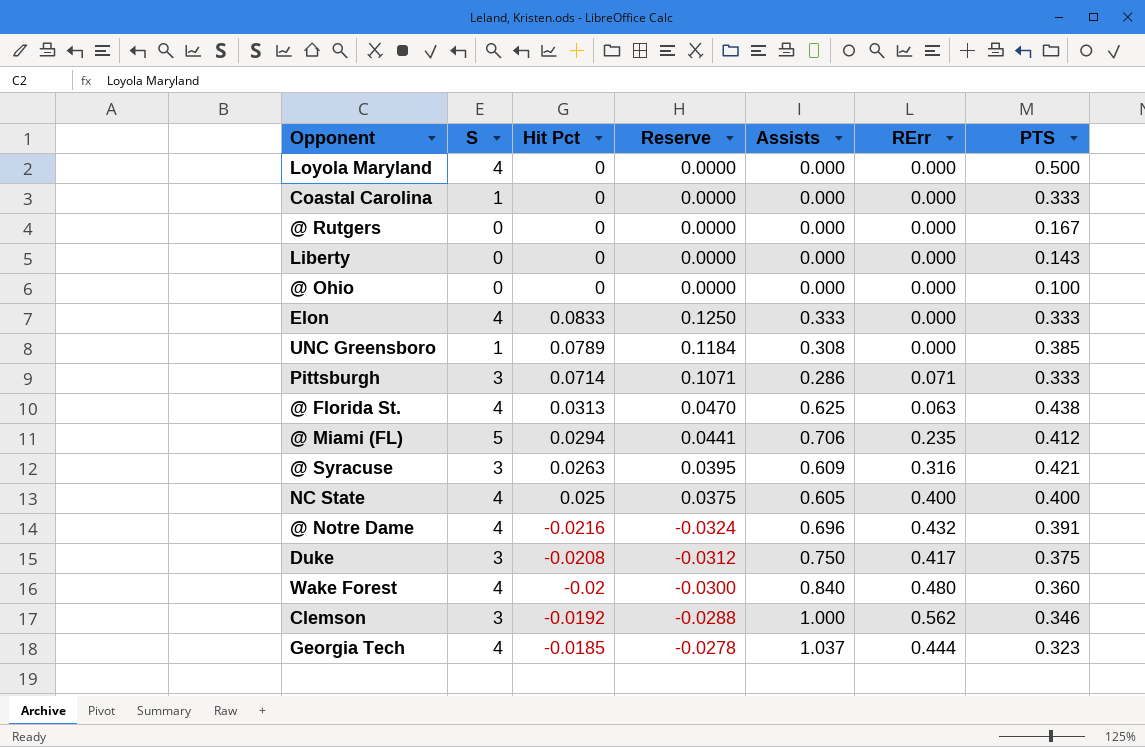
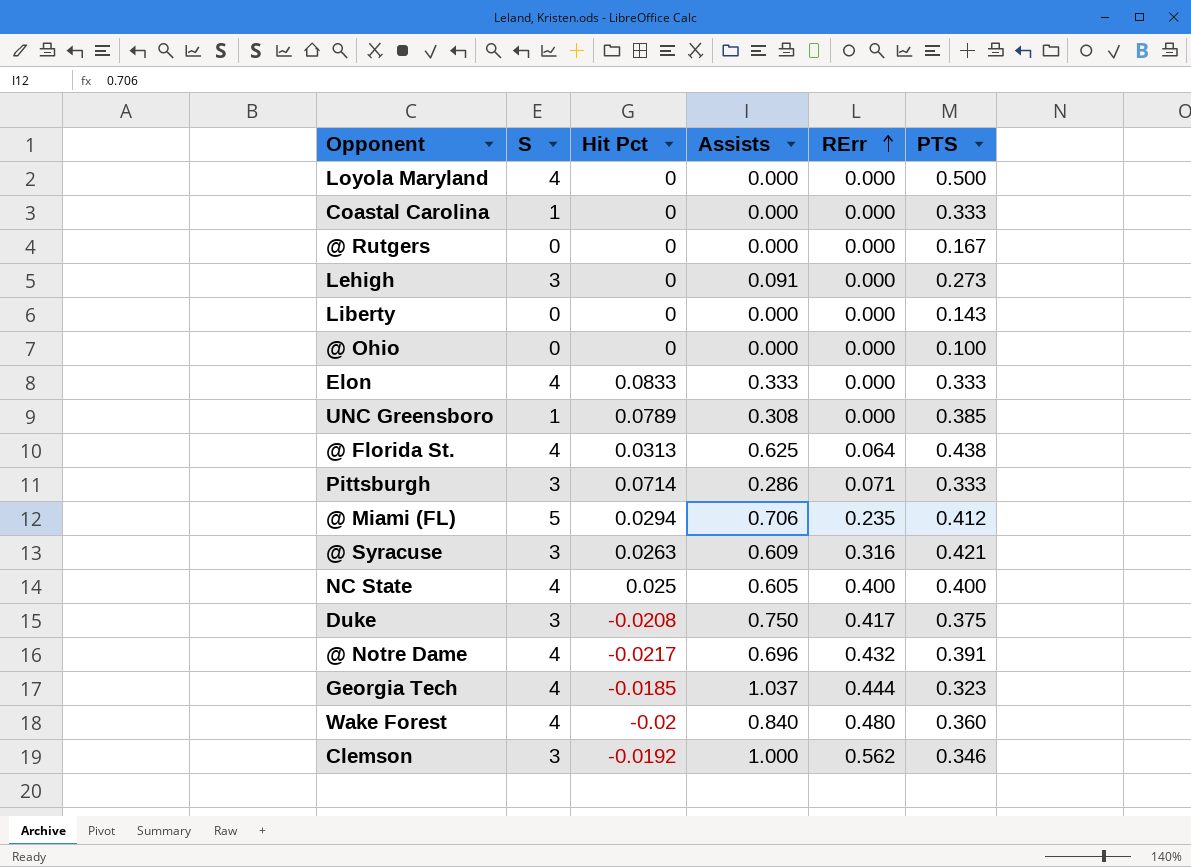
row order: none -> RErr ascending
column Reserve | formula: [Hit Pct] * 1.5 -> none
row Lehigh: none -> 3 | 0 | 0.091 | 0.000 | 0.273
@ Florida St. | RErr: 0.063 -> 0.064
@ Notre Dame | Hit Pct: -0.0216 -> -0.0217

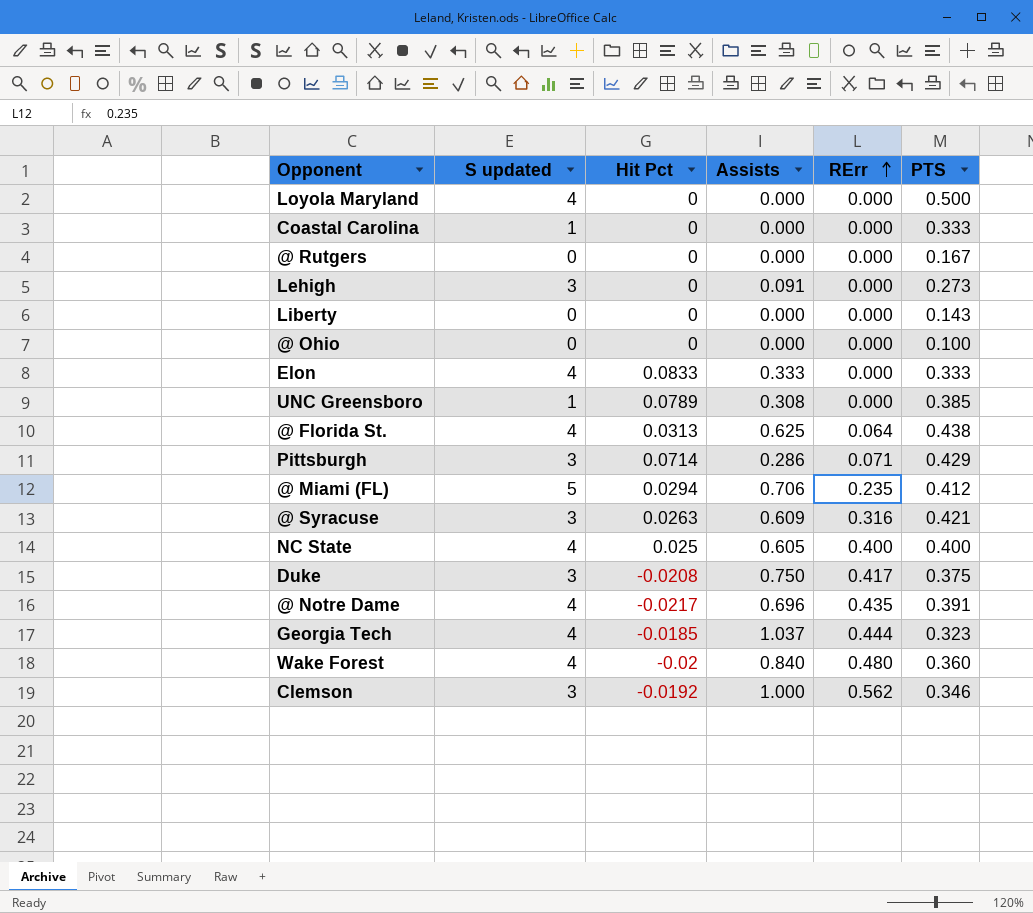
column name: S -> S updated
Pittsburgh | PTS: 0.333 -> 0.429
@ Notre Dame | RErr: 0.432 -> 0.435

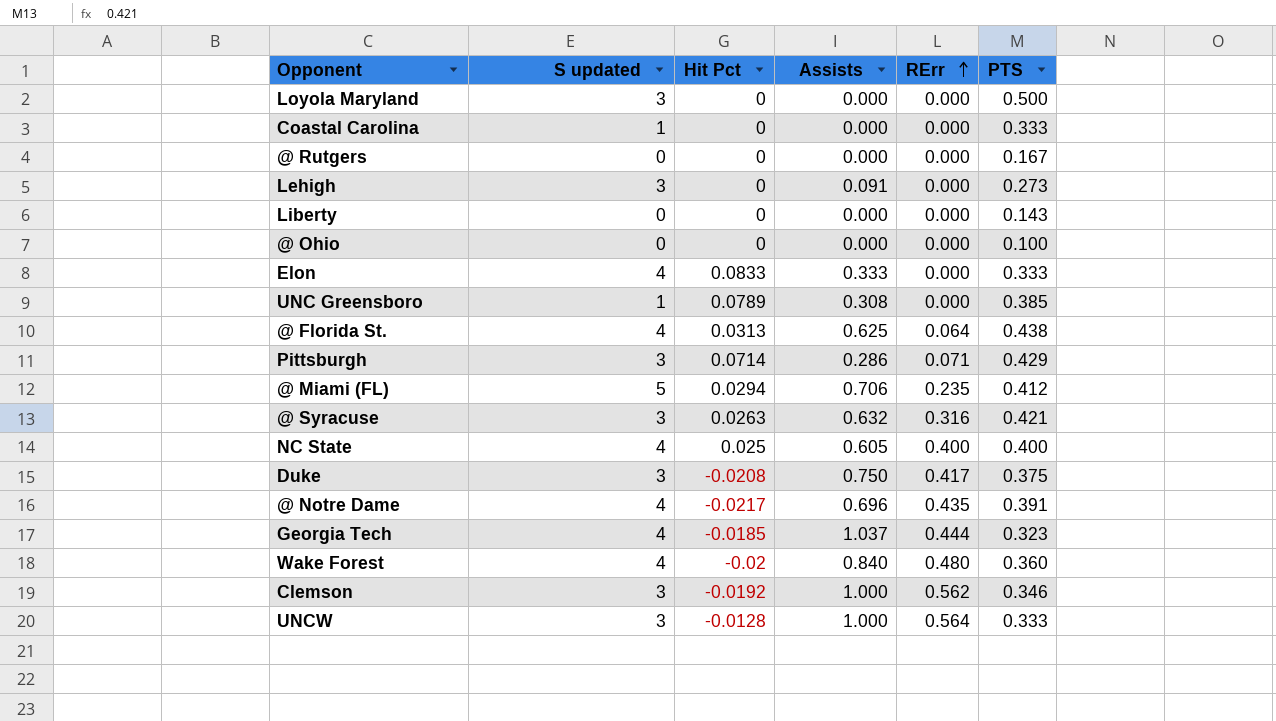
Loyola Maryland | S updated: 4 -> 3
@ Syracuse | Assists: 0.609 -> 0.632
row UNCW: none -> 3 | -0.0128 | 1.000 | 0.564 | 0.333

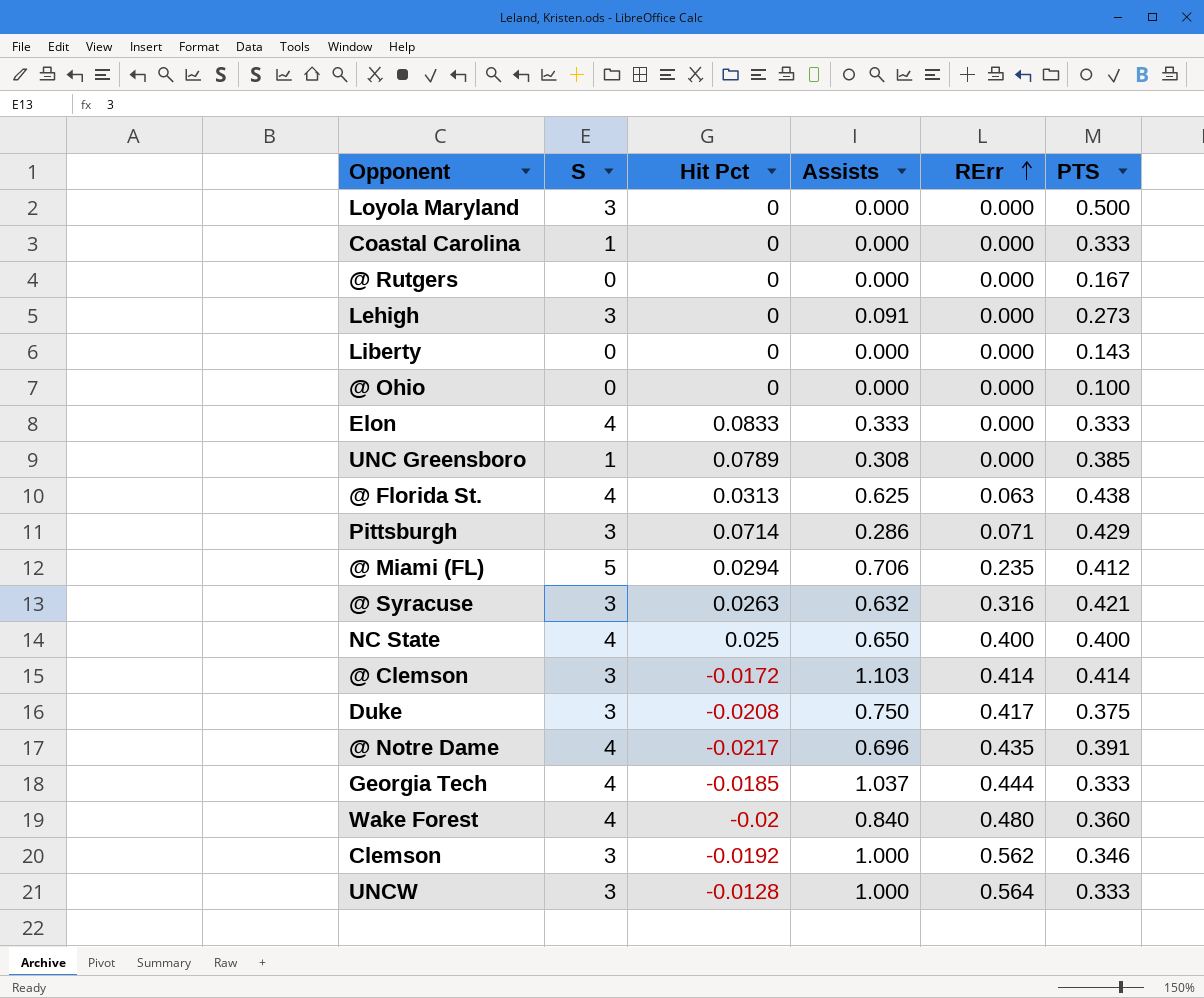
column name: S updated -> S
@ Florida St. | RErr: 0.064 -> 0.063
NC State | Assists: 0.605 -> 0.650
row @ Clemson: none -> 3 | -0.0172 | 1.103 | 0.414 | 0.414
Georgia Tech | PTS: 0.323 -> 0.333

